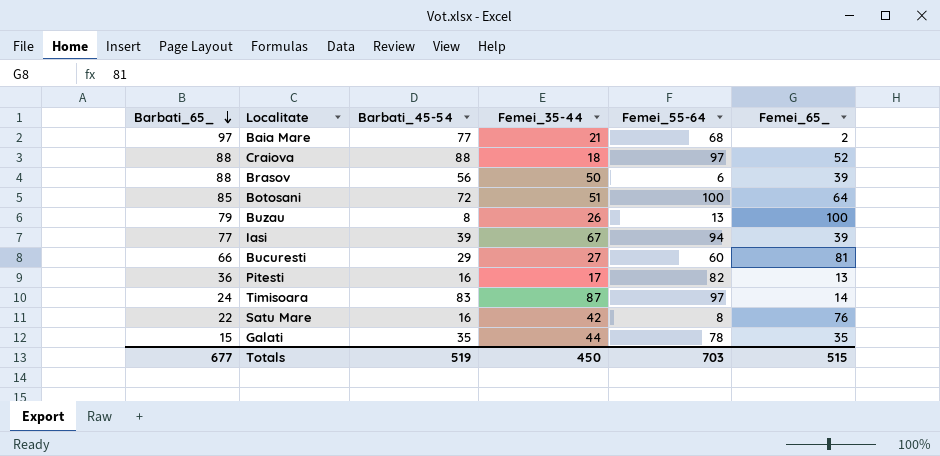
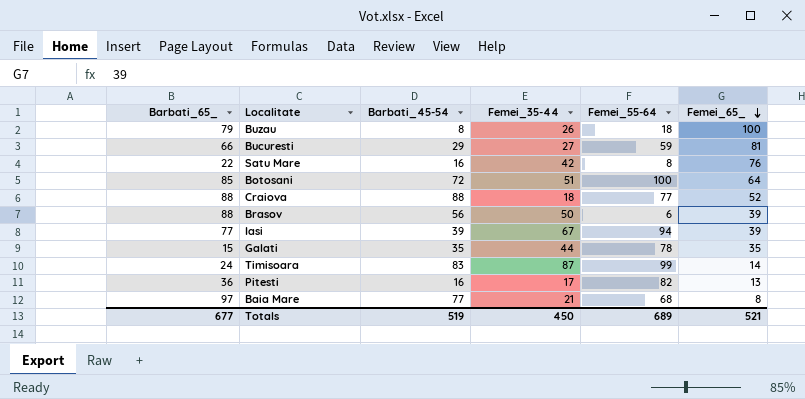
row order: Barbati_65_ descending -> Femei_65_ descending
Buzau | Femei_55-64: 13 -> 18
Bucuresti | Femei_55-64: 60 -> 59
Craiova | Femei_55-64: 97 -> 77
Timisoara | Femei_55-64: 97 -> 99
Baia Mare | Femei_65_: 2 -> 8
Totals | Femei_55-64: 703 -> 689
Totals | Femei_65_: 515 -> 521

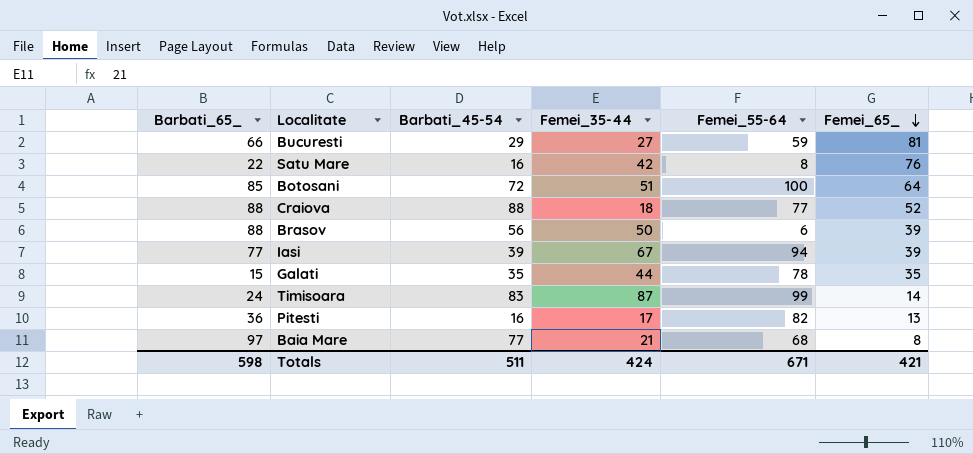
row Buzau: 79 | 8 | 26 | 18 | 100 -> none
Totals | Barbati_65_: 677 -> 598
Totals | Barbati_45-54: 519 -> 511
Totals | Femei_35-44: 450 -> 424
Totals | Femei_55-64: 689 -> 671
Totals | Femei_65_: 521 -> 421

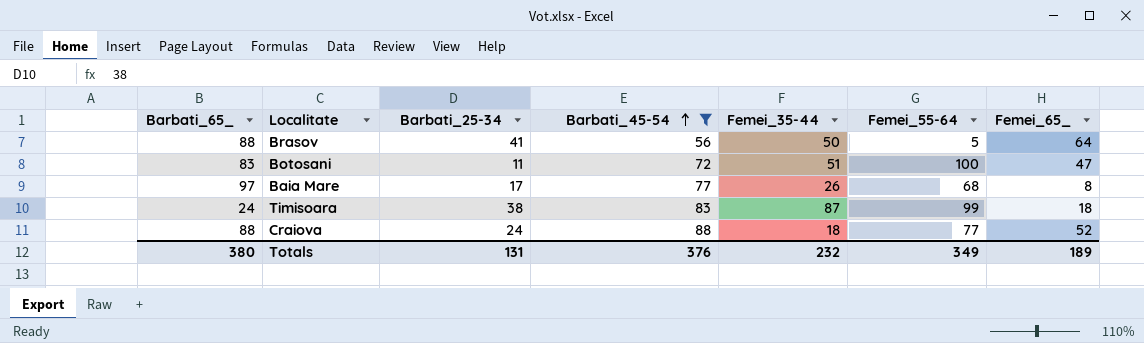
filter: none -> Barbati_45-54 >= 56
row order: Femei_65_ descending -> Barbati_45-54 ascending
column Barbati_25-34 | position: none -> 3
Brasov | Femei_55-64: 6 -> 5
Brasov | Femei_65_: 39 -> 64
Botosani | Barbati_65_: 85 -> 83
Botosani | Femei_65_: 64 -> 47
Baia Mare | Femei_35-44: 21 -> 26
Timisoara | Femei_65_: 14 -> 18
Totals | Barbati_65_: 598 -> 380
Totals | Barbati_45-54: 511 -> 376
Totals | Femei_35-44: 424 -> 232
Totals | Femei_55-64: 671 -> 349
Totals | Femei_65_: 421 -> 189

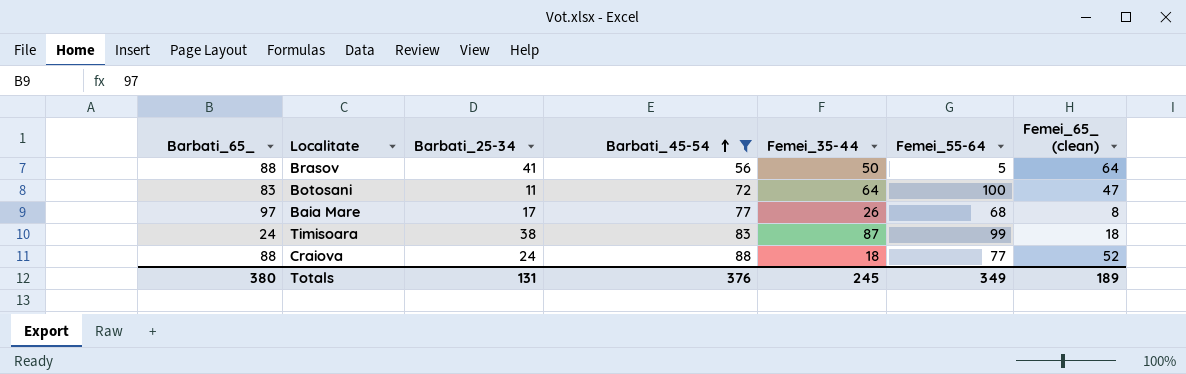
column name: Femei_65_ -> Femei_65_ (clean)
Botosani | Femei_35-44: 51 -> 64
Totals | Femei_35-44: 232 -> 245

